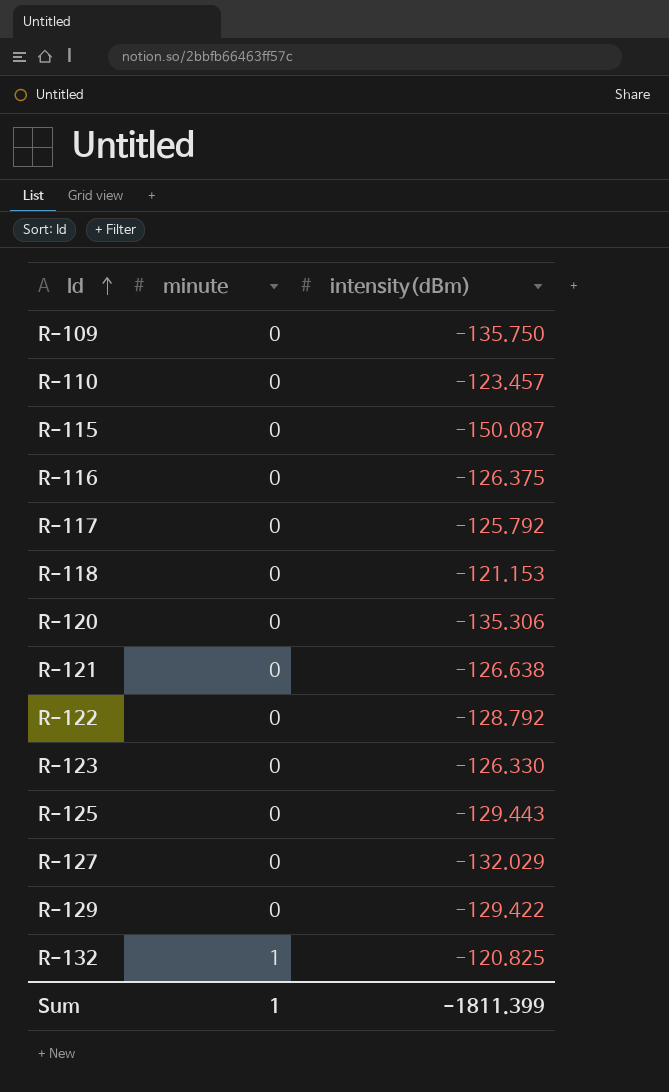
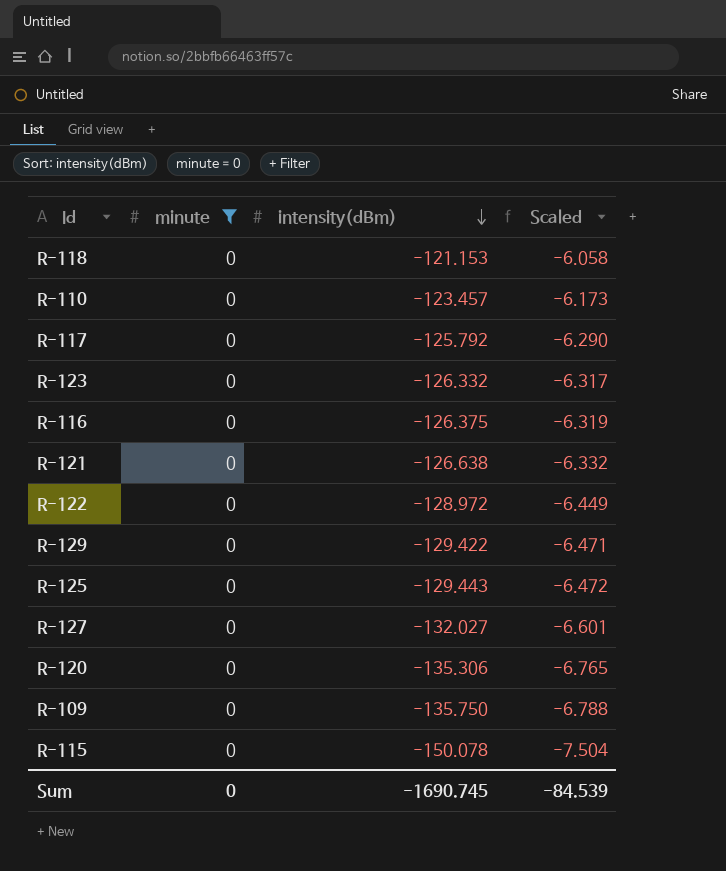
filter: none -> minute = 0
row order: Id ascending -> intensity(dBm) descending
column Scaled | formula: none -> [intensity(dBm)] * 0.05
R-123 | intensity(dBm): -126.330 -> -126.332
R-122 | intensity(dBm): -128.792 -> -128.972
R-127 | intensity(dBm): -132.029 -> -132.027
R-115 | intensity(dBm): -150.087 -> -150.078
Sum | minute: 1 -> 0
Sum | intensity(dBm): -1811.399 -> -1690.745

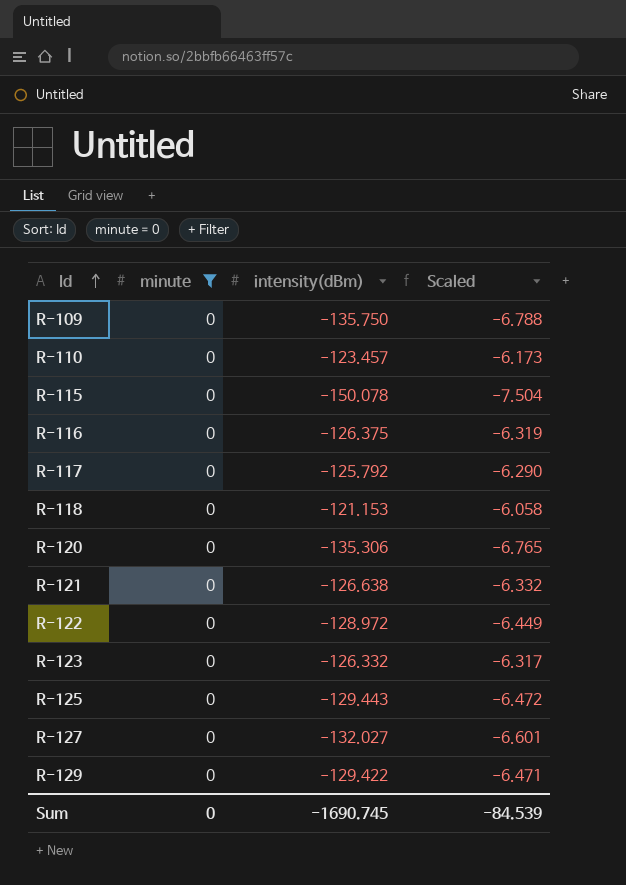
row order: intensity(dBm) descending -> Id ascending

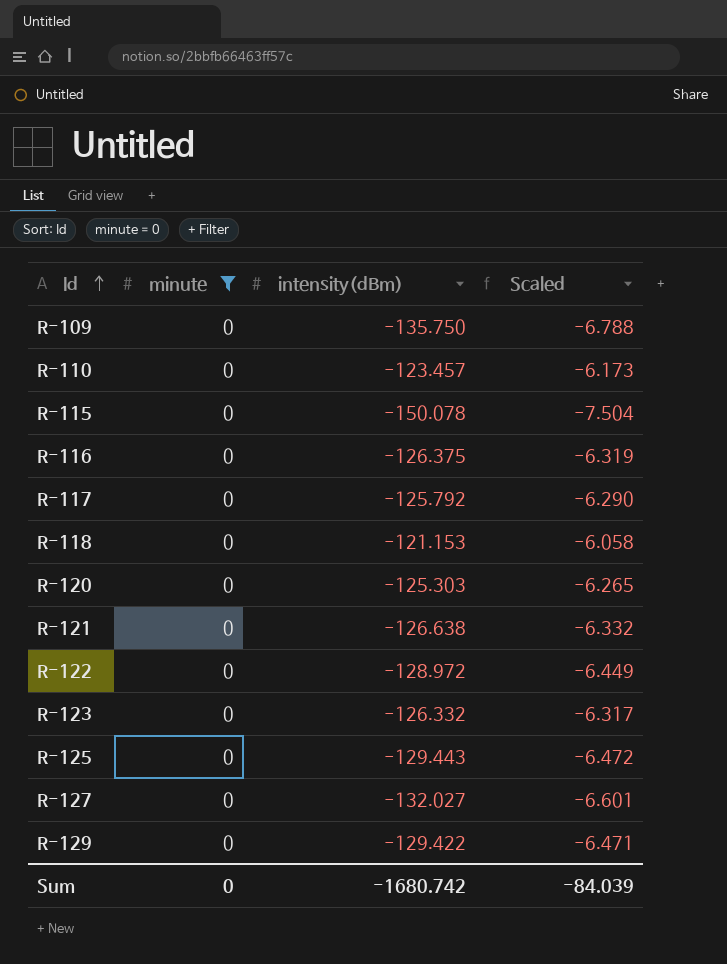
R-120 | intensity(dBm): -135.306 -> -125.303
R-120 | Scaled: -6.765 -> -6.265
Sum | intensity(dBm): -1690.745 -> -1680.742
Sum | Scaled: -84.539 -> -84.039

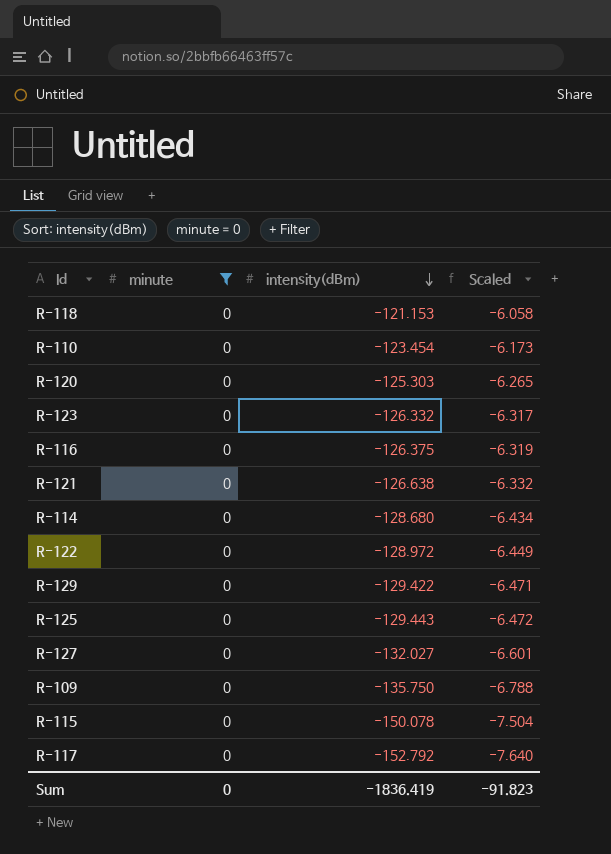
row order: Id ascending -> intensity(dBm) descending
R-110 | intensity(dBm): -123.457 -> -123.454
row R-114: none -> 0 | -128.680 | -6.434
R-117 | intensity(dBm): -125.792 -> -152.792
R-117 | Scaled: -6.290 -> -7.640
Sum | intensity(dBm): -1680.742 -> -1836.419
Sum | Scaled: -84.039 -> -91.823

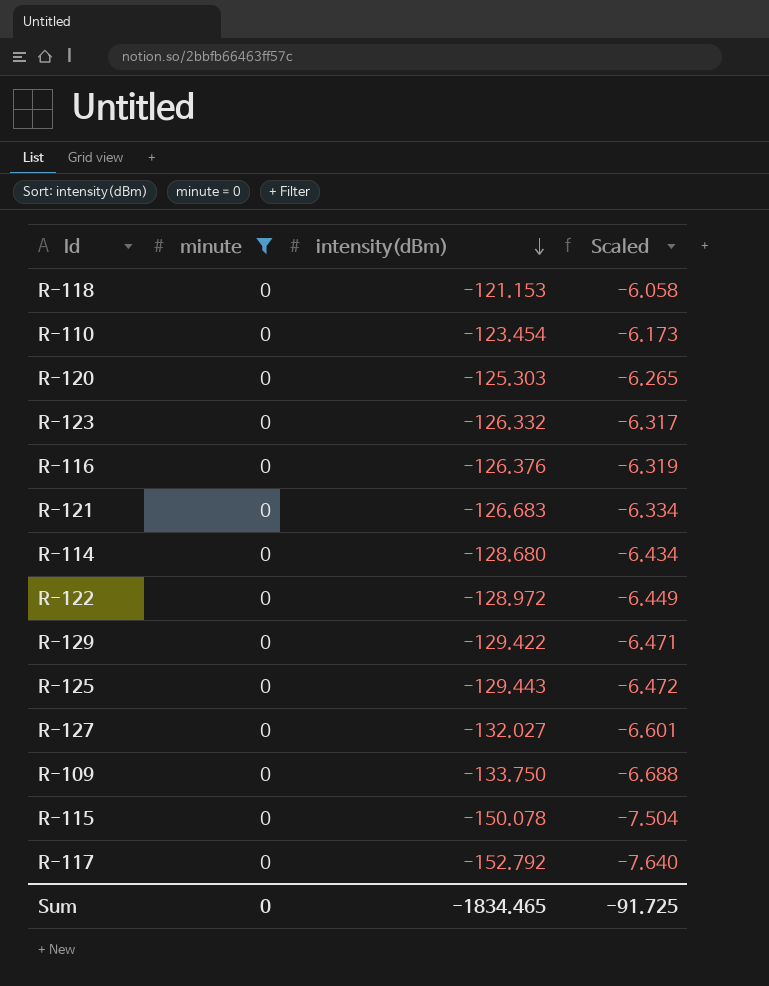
R-116 | intensity(dBm): -126.375 -> -126.376
R-121 | intensity(dBm): -126.638 -> -126.683
R-121 | Scaled: -6.332 -> -6.334
R-109 | intensity(dBm): -135.750 -> -133.750
R-109 | Scaled: -6.788 -> -6.688
Sum | intensity(dBm): -1836.419 -> -1834.465
Sum | Scaled: -91.823 -> -91.725

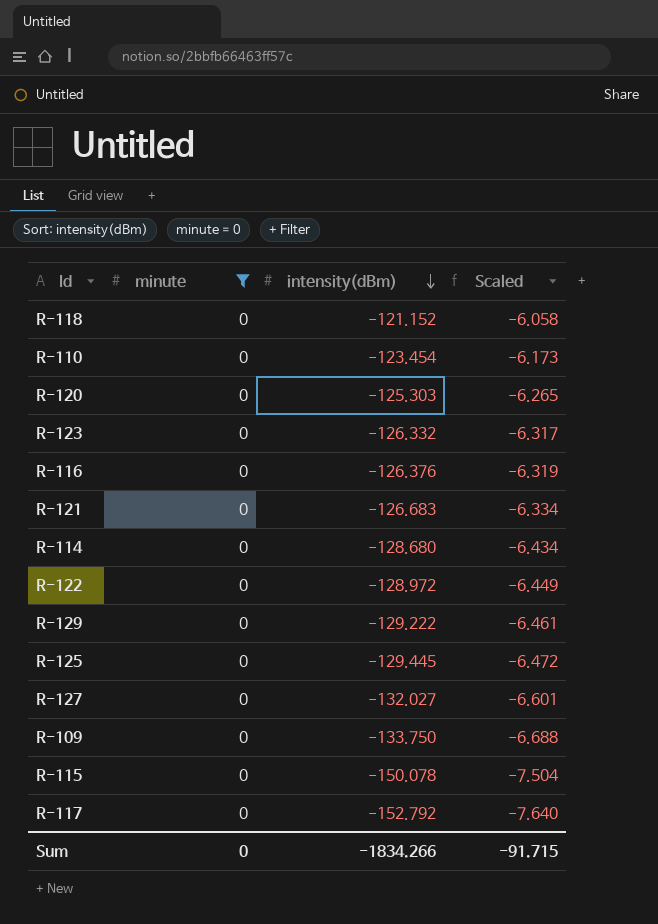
R-118 | intensity(dBm): -121.153 -> -121.152
R-129 | intensity(dBm): -129.422 -> -129.222
R-129 | Scaled: -6.471 -> -6.461
R-125 | intensity(dBm): -129.443 -> -129.445
Sum | intensity(dBm): -1834.465 -> -1834.266
Sum | Scaled: -91.725 -> -91.715

